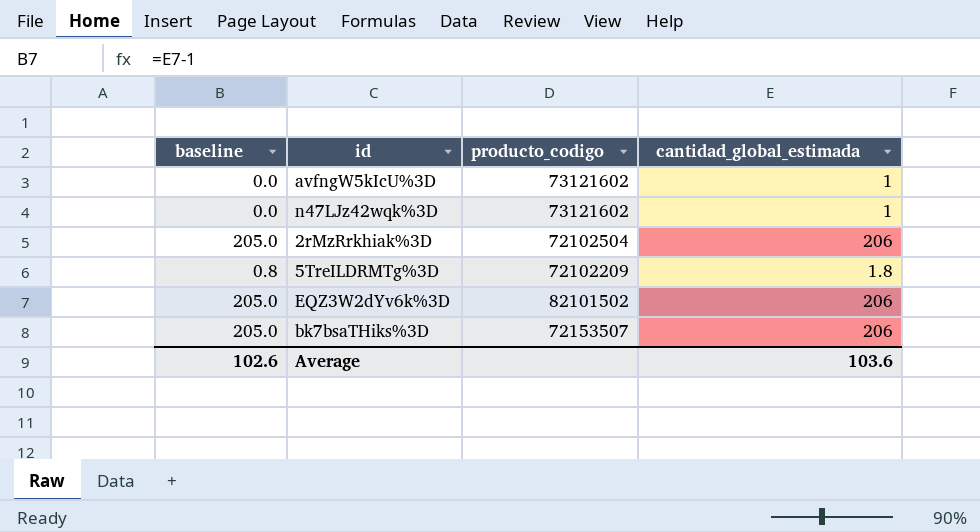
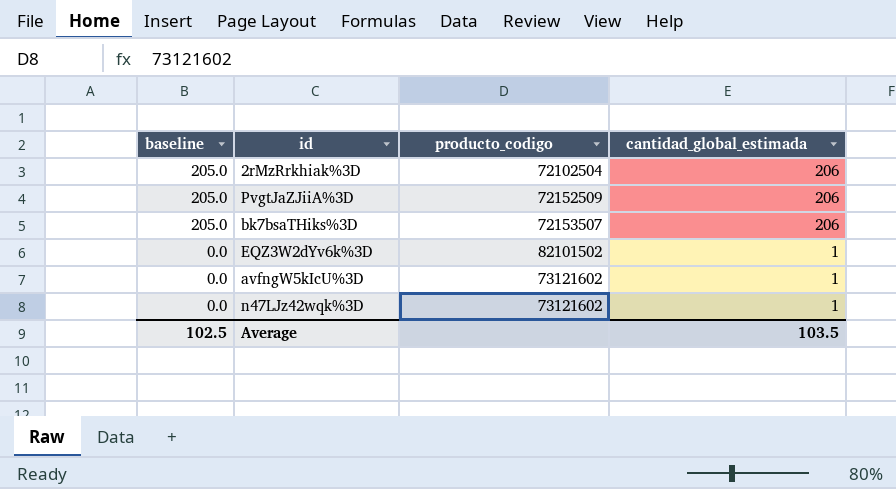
row order: none -> baseline descending
row 5TreILDRMTg%3D: 0.8 | 72102209 | 1.8 -> none
row PvgtJaZJiiA%3D: none -> 205.0 | 72152509 | 206
EQZ3W2dYv6k%3D | baseline: 205.0 -> 0.0
EQZ3W2dYv6k%3D | cantidad_global_estimada: 206 -> 1
Average | baseline: 102.6 -> 102.5
Average | cantidad_global_estimada: 103.6 -> 103.5

